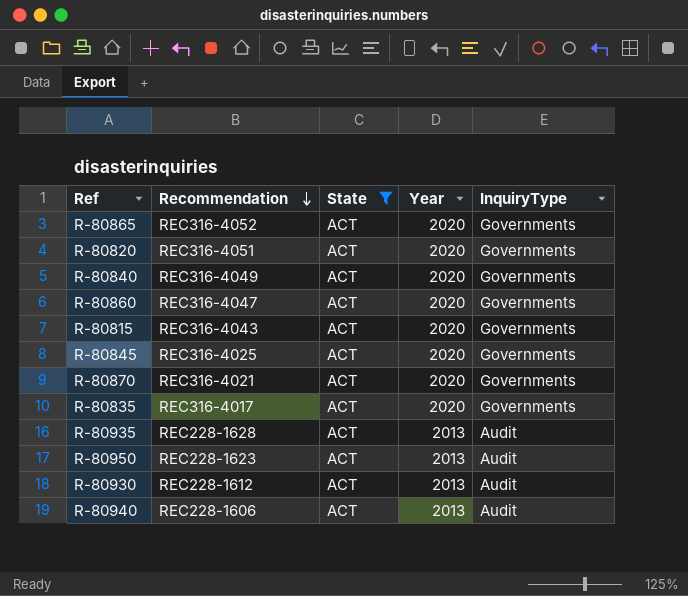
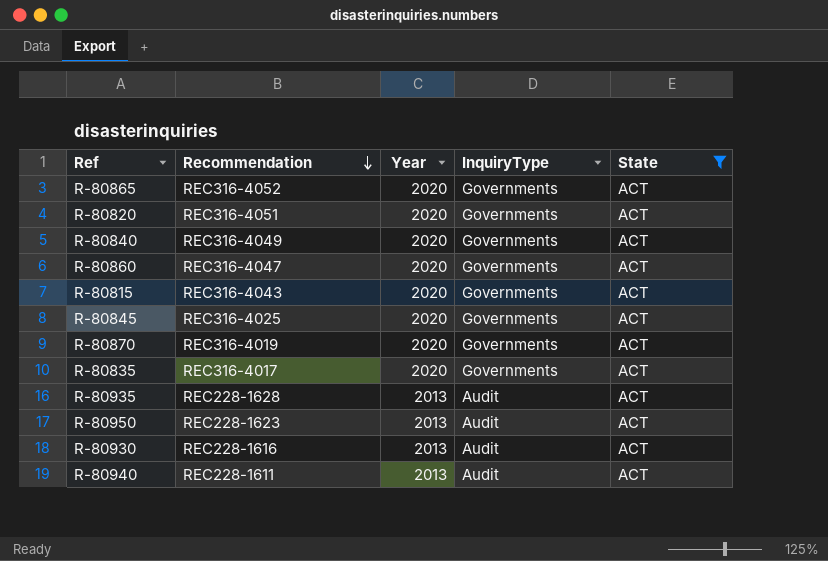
column State | position: 3 -> 5
R-80870 | Recommendation: REC316-4021 -> REC316-4019
R-80930 | Recommendation: REC228-1612 -> REC228-1616
R-80940 | Recommendation: REC228-1606 -> REC228-1611

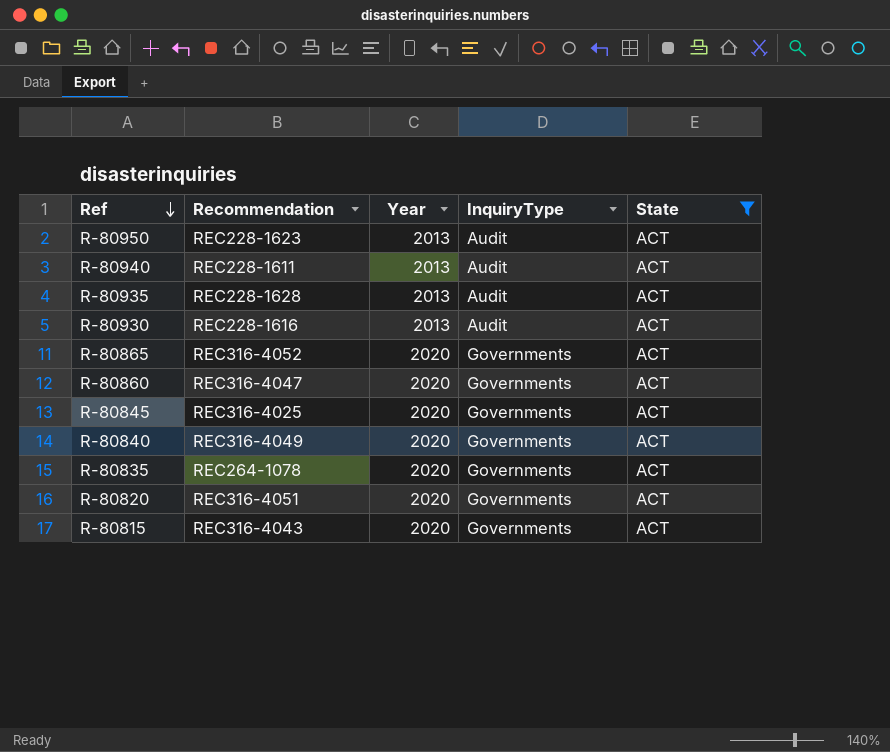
row order: Recommendation descending -> Ref descending
row R-80870: REC316-4019 | 2020 | Governments | ACT -> none
R-80835 | Recommendation: REC316-4017 -> REC264-1078

